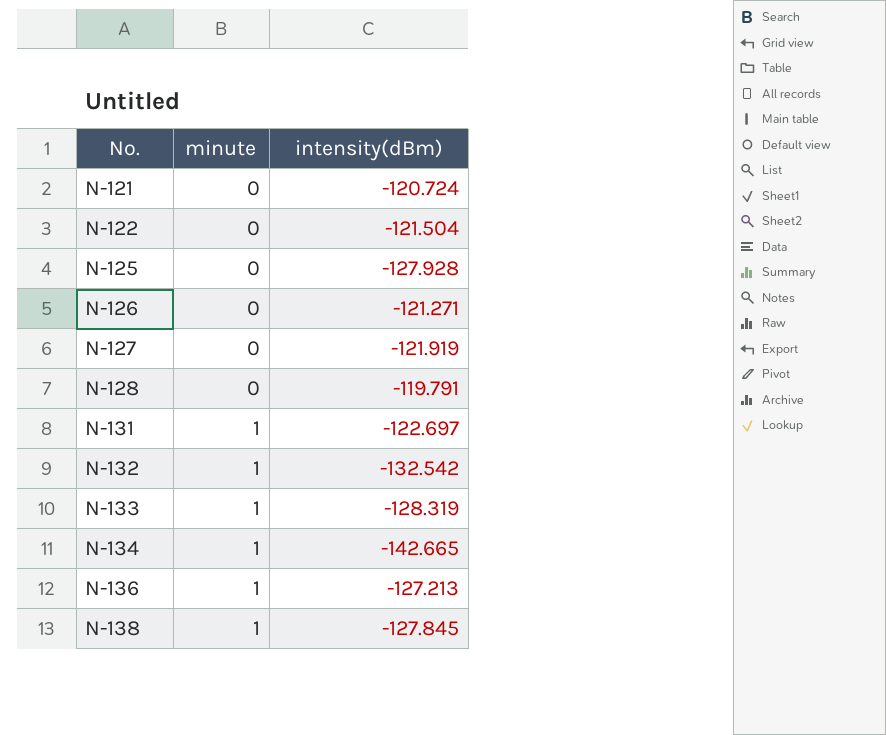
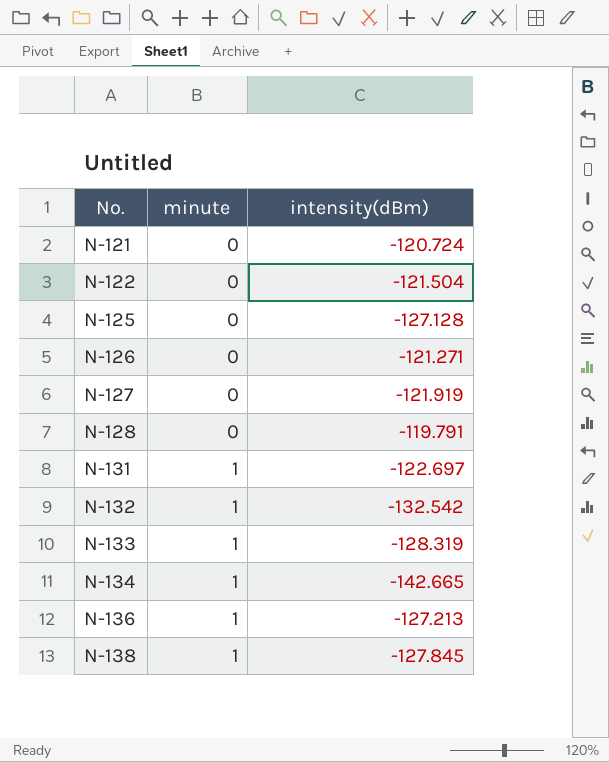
N-125 | intensity(dBm): -127.928 -> -127.128

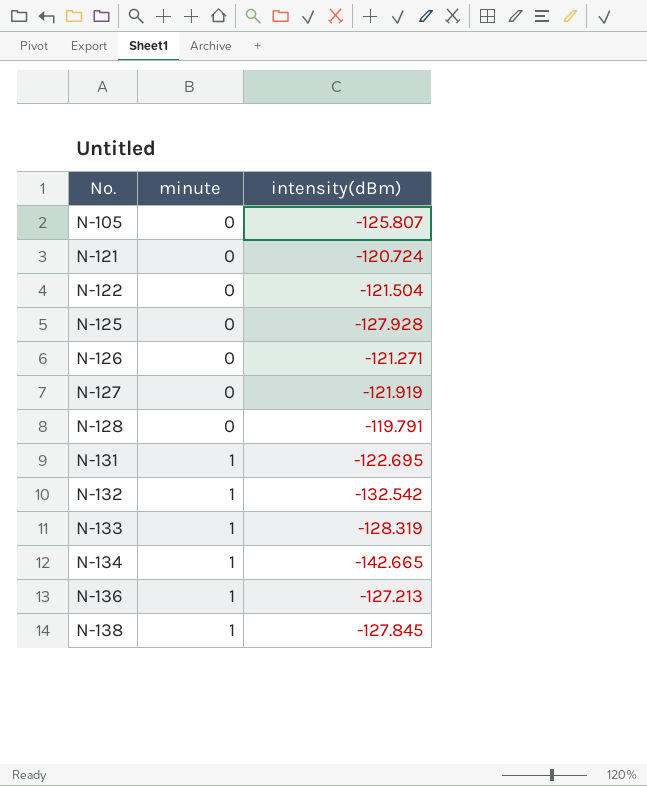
row N-105: none -> 0 | -125.807
N-125 | intensity(dBm): -127.128 -> -127.928
N-131 | intensity(dBm): -122.697 -> -122.695

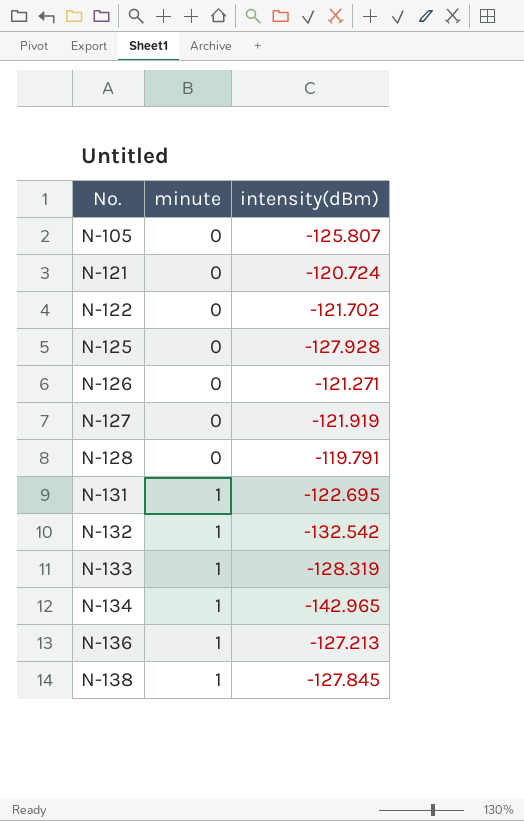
N-122 | intensity(dBm): -121.504 -> -121.702
N-134 | intensity(dBm): -142.665 -> -142.965

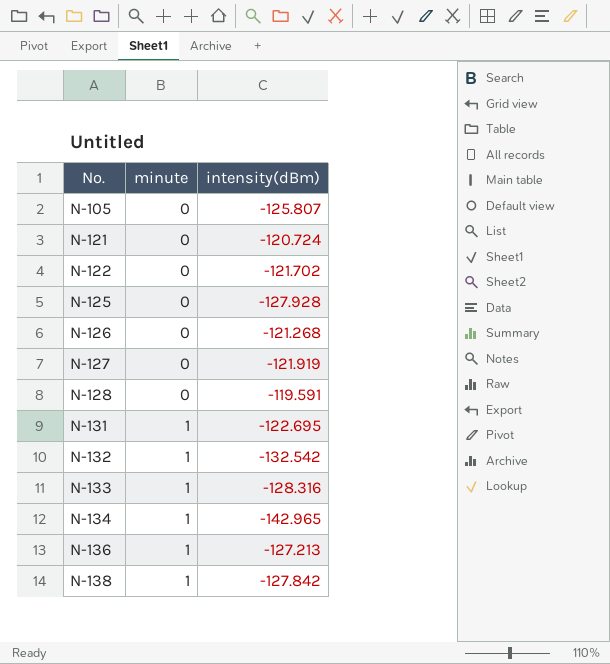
N-126 | intensity(dBm): -121.271 -> -121.268
N-128 | intensity(dBm): -119.791 -> -119.591
N-133 | intensity(dBm): -128.319 -> -128.316
N-138 | intensity(dBm): -127.845 -> -127.842

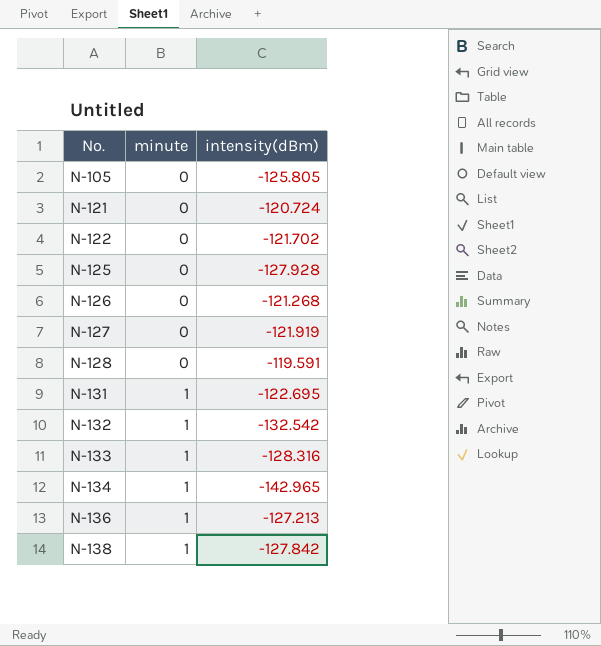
N-105 | intensity(dBm): -125.807 -> -125.805

